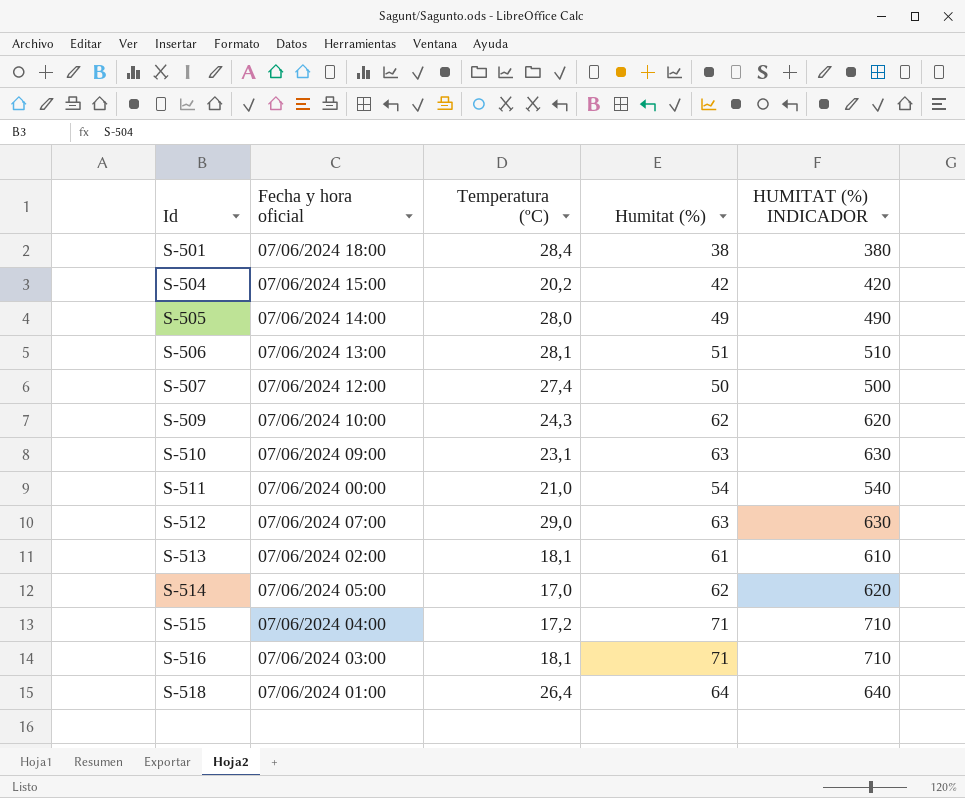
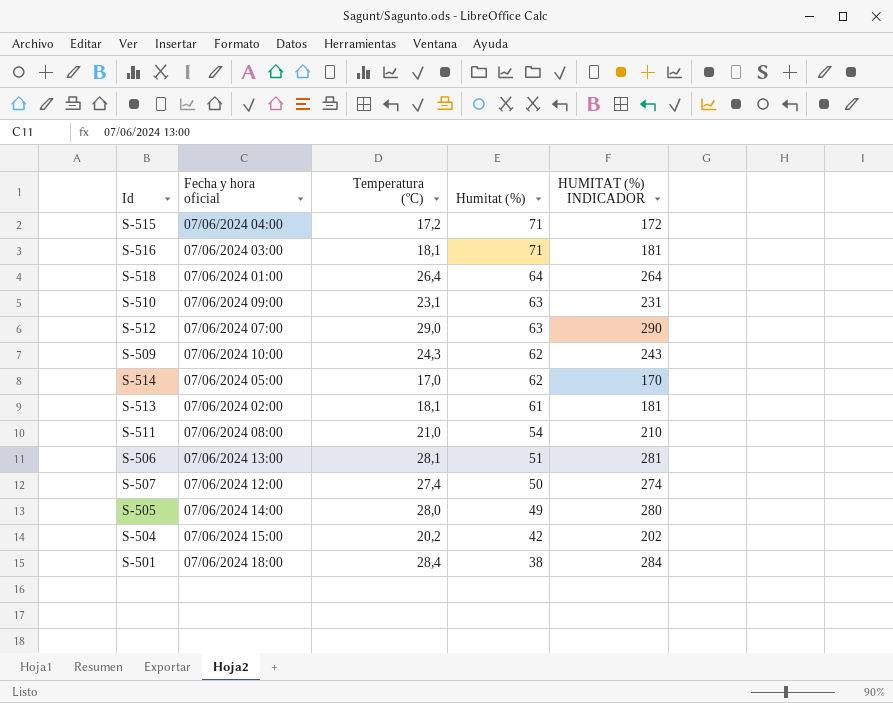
row order: Id ascending -> Humitat (%) descending
column HUMITAT (%) INDICADOR | formula: [Humitat (%)] * 10 -> [Temperatura (ºC)] * 10
S-511 | Fecha y hora oficial: 07/06/2024 00:00 -> 07/06/2024 08:00

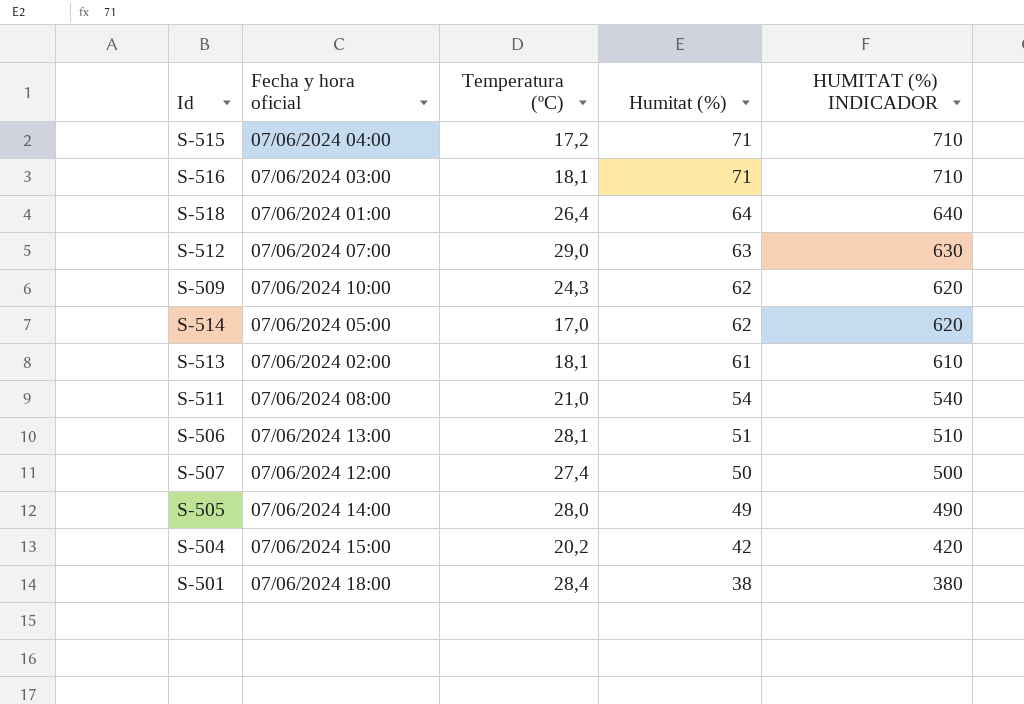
column HUMITAT (%) INDICADOR | formula: [Temperatura (ºC)] * 10 -> [Humitat (%)] * 10
row S-510: 07/06/2024 09:00 | 23,1 | 63 | 231 -> none

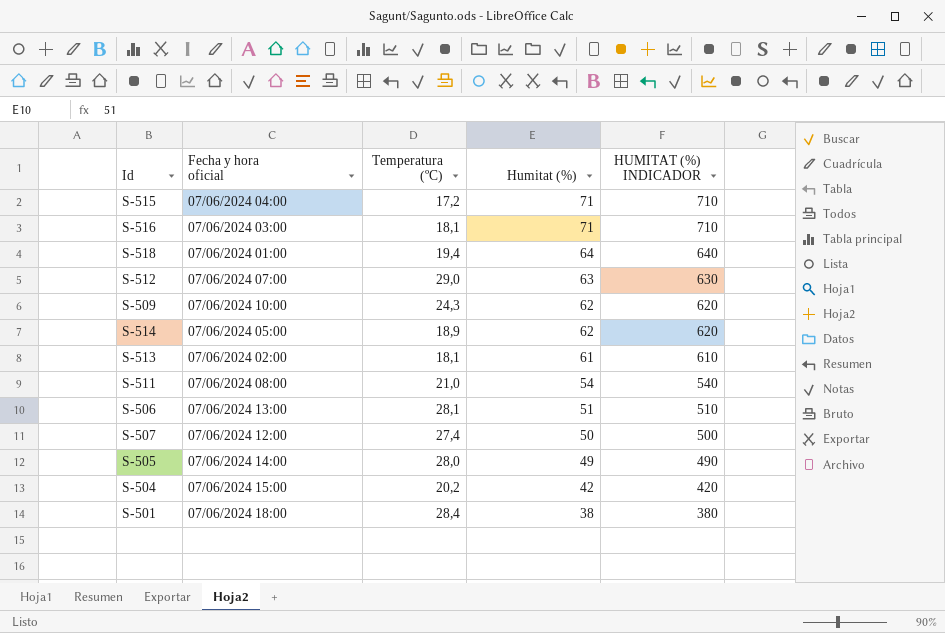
S-518 | Temperatura (ºC): 26,4 -> 19,4
S-514 | Temperatura (ºC): 17,0 -> 18,9

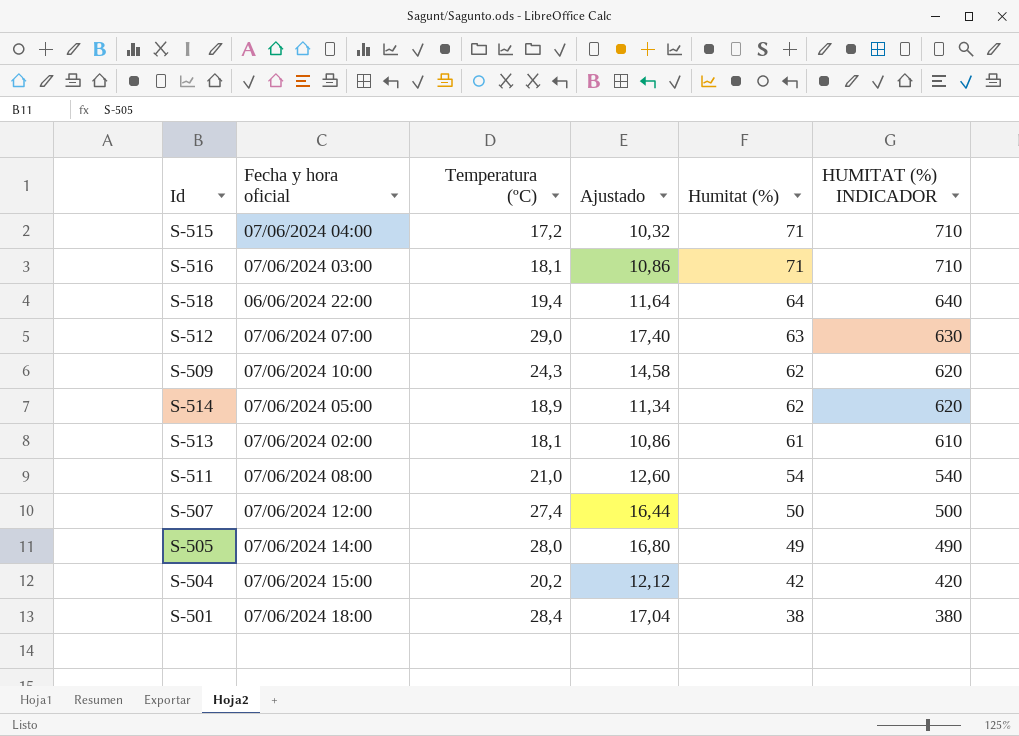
column Ajustado | formula: none -> [Temperatura (ºC)] * 0,6
row S-506: 07/06/2024 13:00 | 28,1 | 51 | 510 -> none
S-518 | Fecha y hora oficial: 07/06/2024 01:00 -> 06/06/2024 22:00

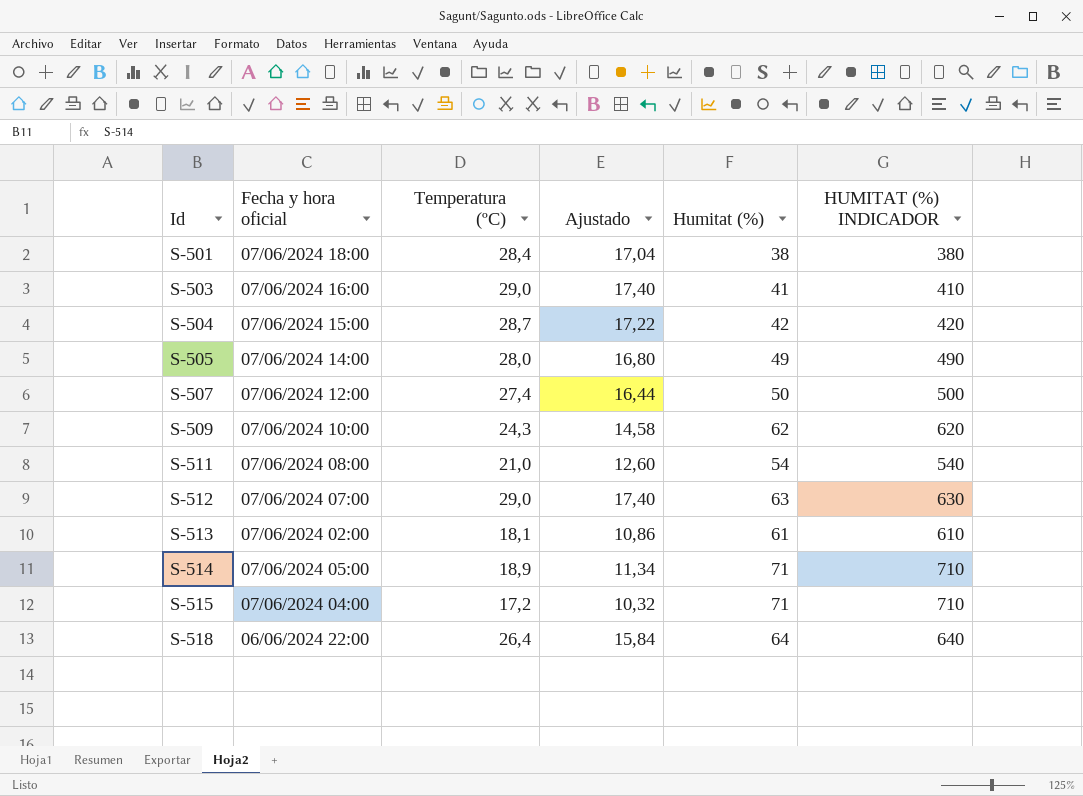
row order: Humitat (%) descending -> Id ascending
row S-516: 07/06/2024 03:00 | 18,1 | 10,86 | 71 | 710 -> none
row S-503: none -> 07/06/2024 16:00 | 29,0 | 17,40 | 41 | 410
S-504 | Temperatura (ºC): 20,2 -> 28,7
S-504 | Ajustado: 12,12 -> 17,22
S-514 | Humitat (%): 62 -> 71
S-514 | HUMITAT (%) INDICADOR: 620 -> 710
S-518 | Temperatura (ºC): 19,4 -> 26,4
S-518 | Ajustado: 11,64 -> 15,84

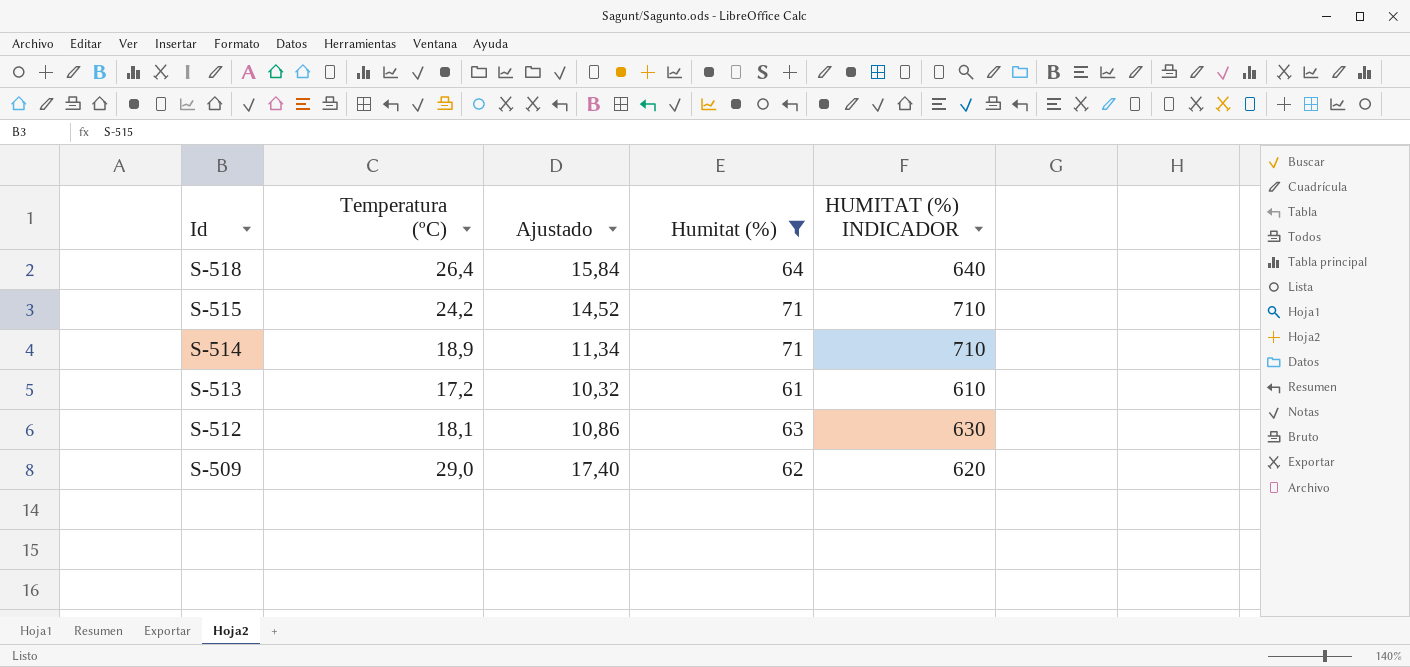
filter: none -> Humitat (%) >= 61
row order: Id ascending -> Id descending
column Fecha y hora oficial | position: 2 -> none
S-515 | Temperatura (ºC): 17,2 -> 24,2
S-515 | Ajustado: 10,32 -> 14,52
S-513 | Temperatura (ºC): 18,1 -> 17,2
S-513 | Ajustado: 10,86 -> 10,32
S-512 | Temperatura (ºC): 29,0 -> 18,1
S-512 | Ajustado: 17,40 -> 10,86
S-509 | Temperatura (ºC): 24,3 -> 29,0
S-509 | Ajustado: 14,58 -> 17,40

